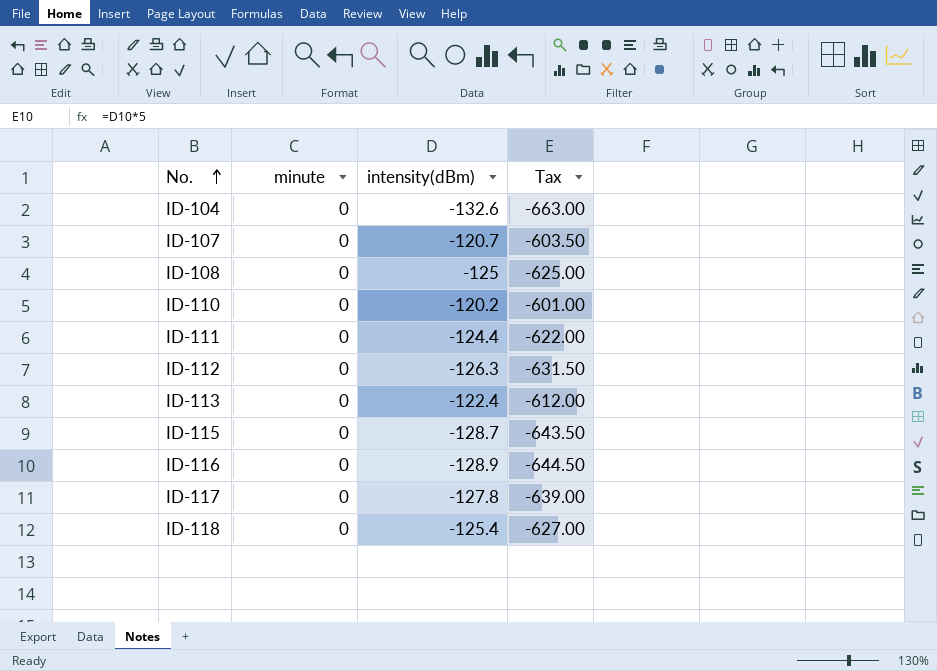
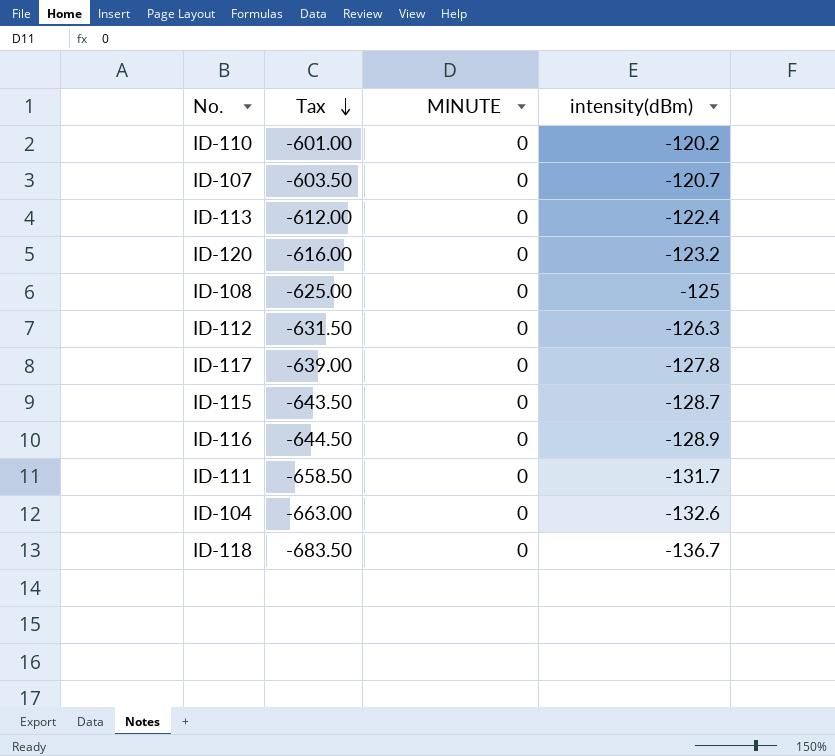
row order: No. ascending -> Tax descending
column Tax | position: 4 -> 2
column name: minute -> MINUTE
row ID-120: none -> -616.00 | 0 | -123.2
ID-111 | Tax: -622.00 -> -658.50
ID-111 | intensity(dBm): -124.4 -> -131.7
ID-118 | Tax: -627.00 -> -683.50
ID-118 | intensity(dBm): -125.4 -> -136.7

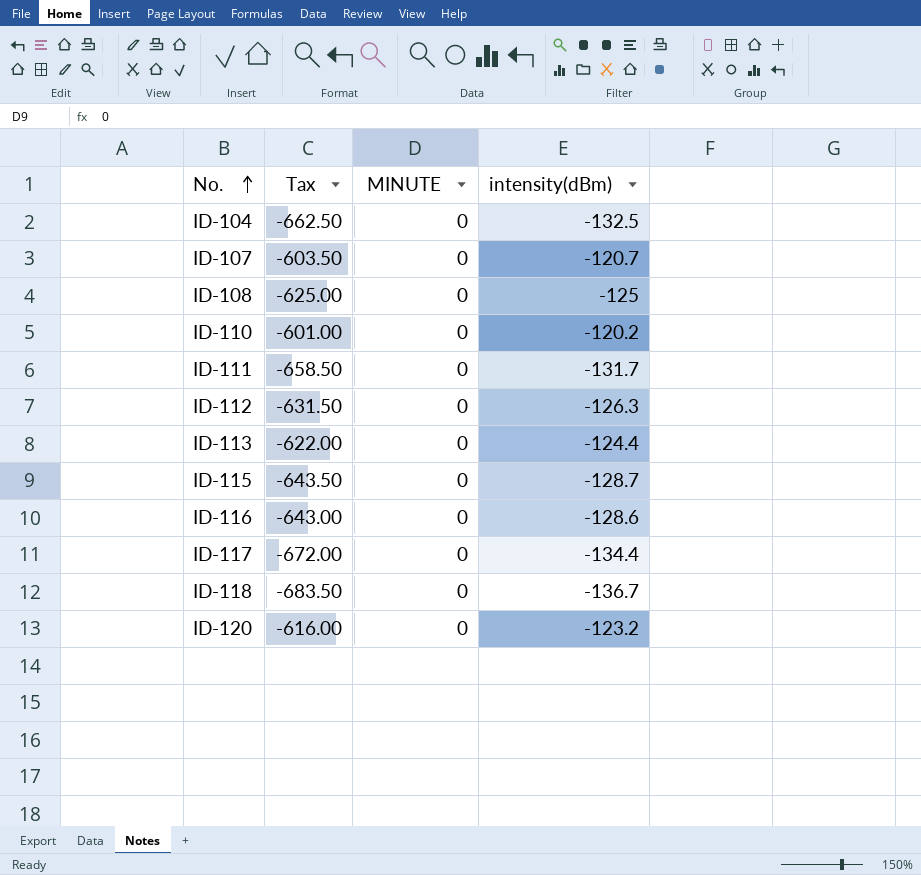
row order: Tax descending -> No. ascending
ID-104 | Tax: -663.00 -> -662.50
ID-104 | intensity(dBm): -132.6 -> -132.5
ID-113 | Tax: -612.00 -> -622.00
ID-113 | intensity(dBm): -122.4 -> -124.4
ID-116 | Tax: -644.50 -> -643.00
ID-116 | intensity(dBm): -128.9 -> -128.6
ID-117 | Tax: -639.00 -> -672.00
ID-117 | intensity(dBm): -127.8 -> -134.4

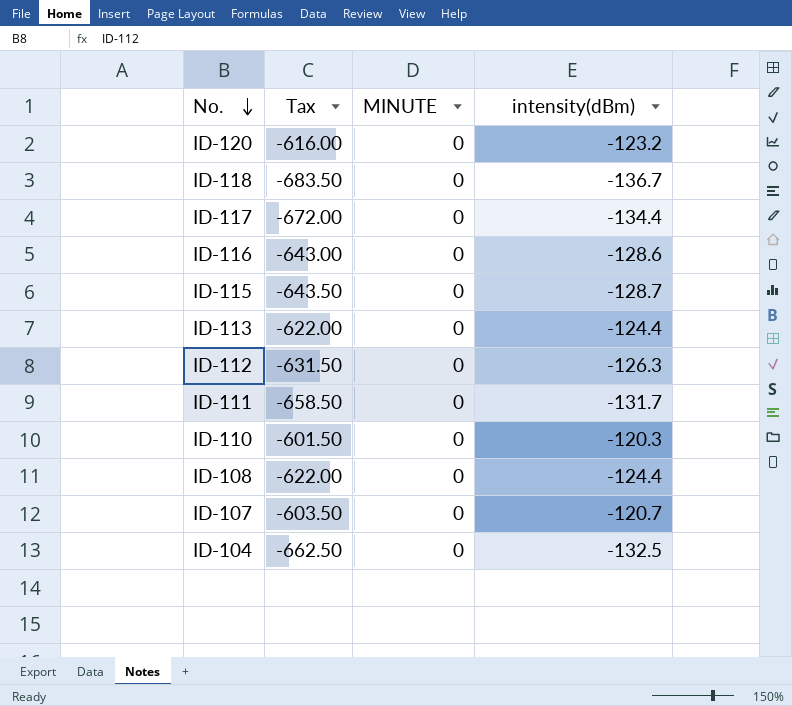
row order: No. ascending -> No. descending
ID-110 | Tax: -601.00 -> -601.50
ID-110 | intensity(dBm): -120.2 -> -120.3
ID-108 | Tax: -625.00 -> -622.00
ID-108 | intensity(dBm): -125 -> -124.4

